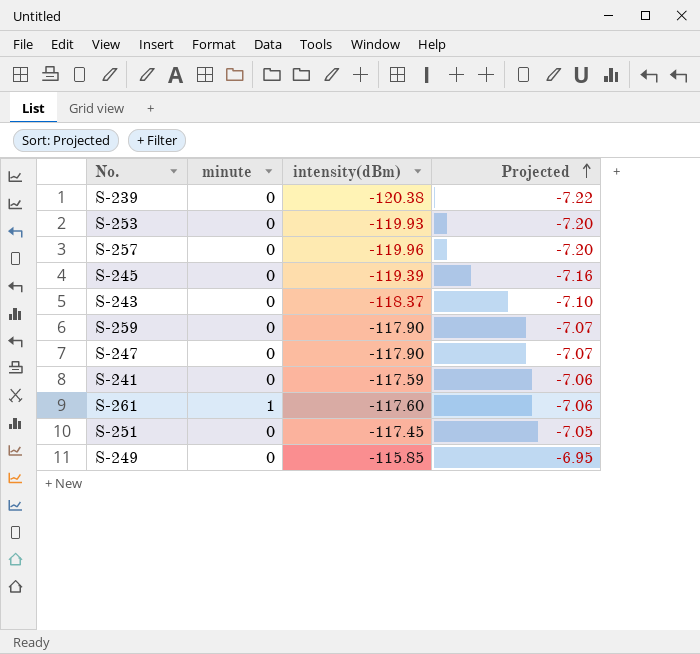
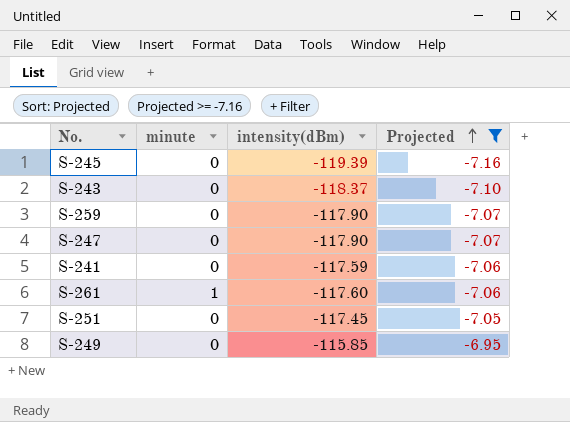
filter: none -> Projected >= -7.16

